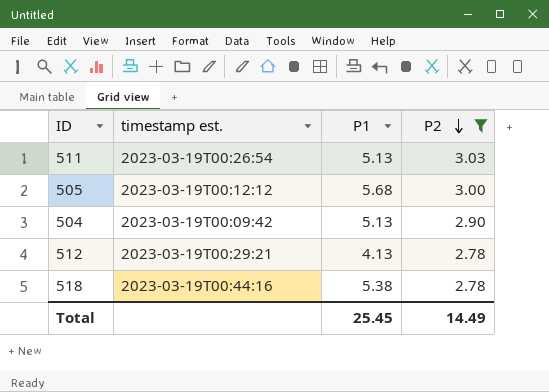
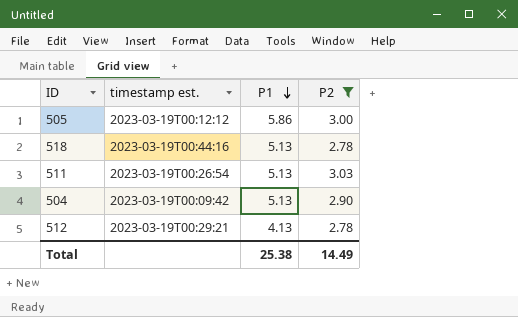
row order: P2 descending -> P1 descending
505 | P1: 5.68 -> 5.86
518 | P1: 5.38 -> 5.13
Total | P1: 25.45 -> 25.38

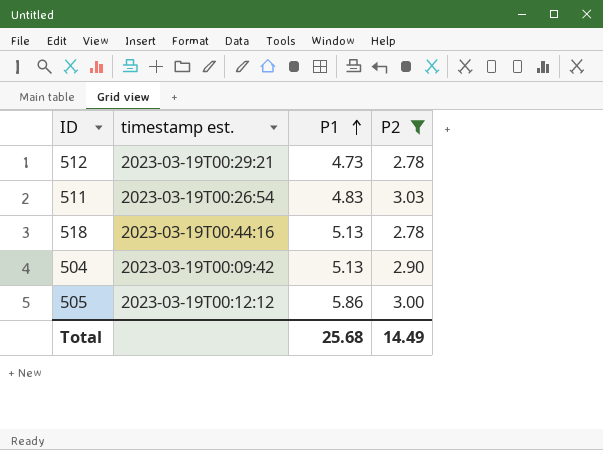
row order: P1 descending -> P1 ascending
512 | P1: 4.13 -> 4.73
511 | P1: 5.13 -> 4.83
Total | P1: 25.38 -> 25.68

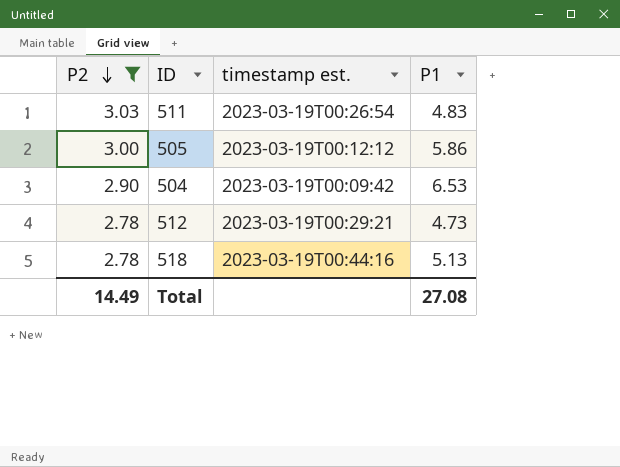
row order: P1 ascending -> P2 descending
column P2 | position: 4 -> 1
504 | P1: 5.13 -> 6.53
Total | P1: 25.68 -> 27.08

